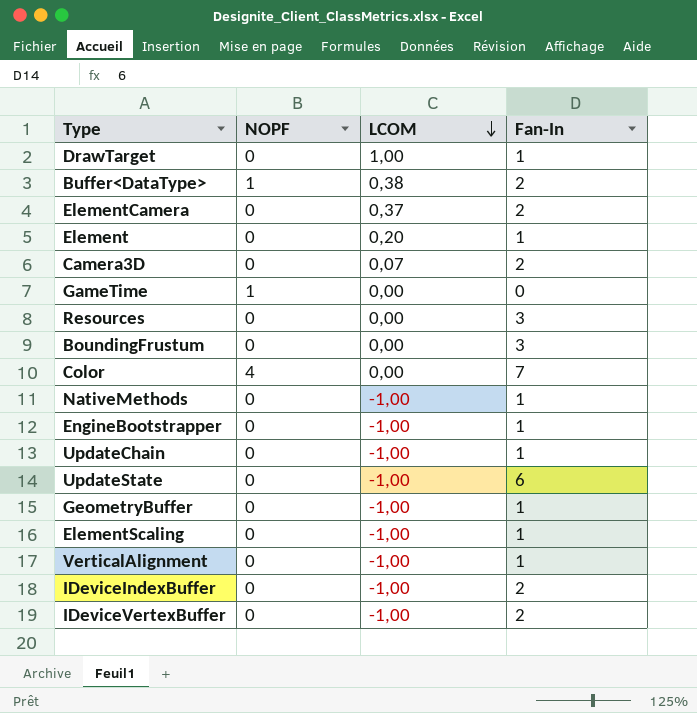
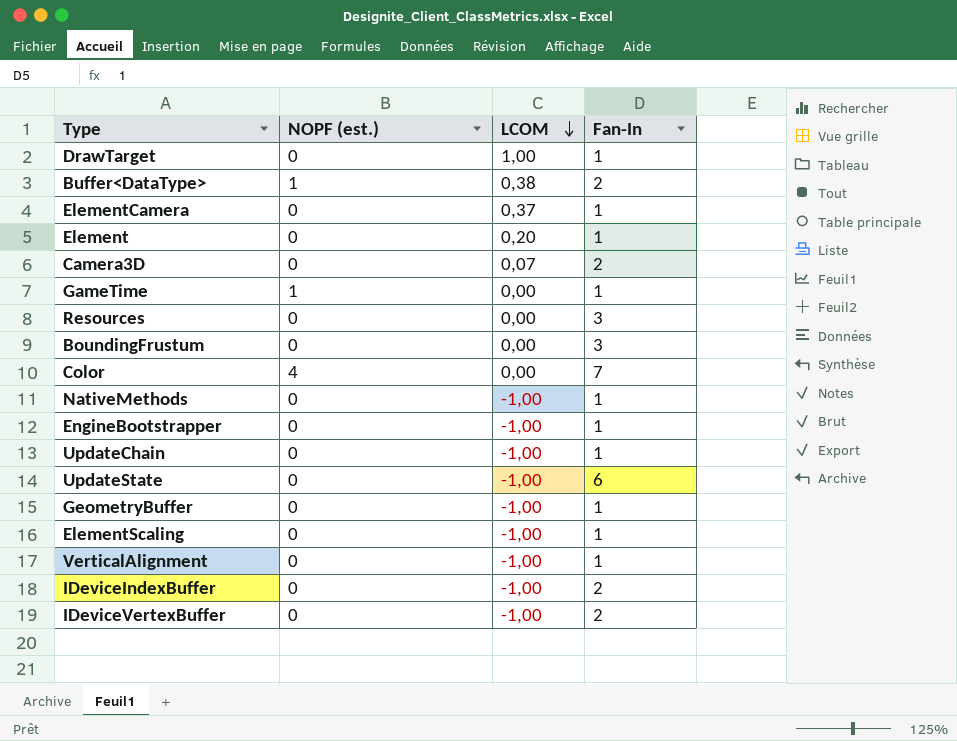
column name: NOPF -> NOPF (est.)
ElementCamera | Fan-In: 2 -> 1
GameTime | Fan-In: 0 -> 1

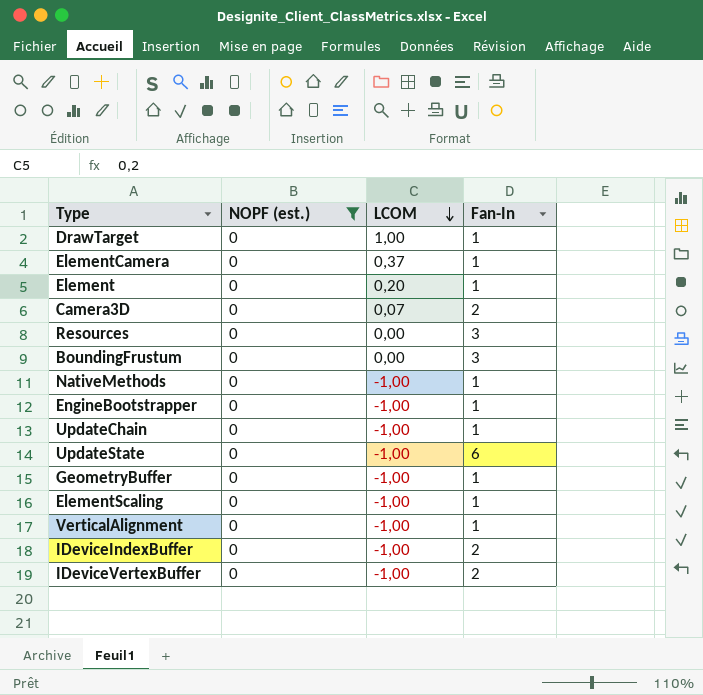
filter: none -> NOPF (est.) = 0

